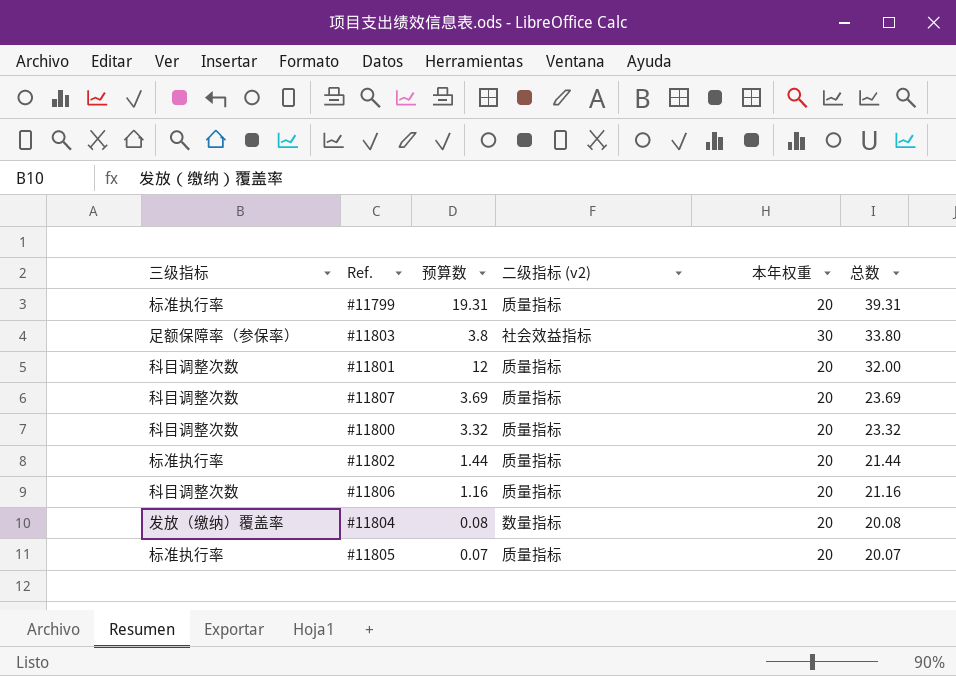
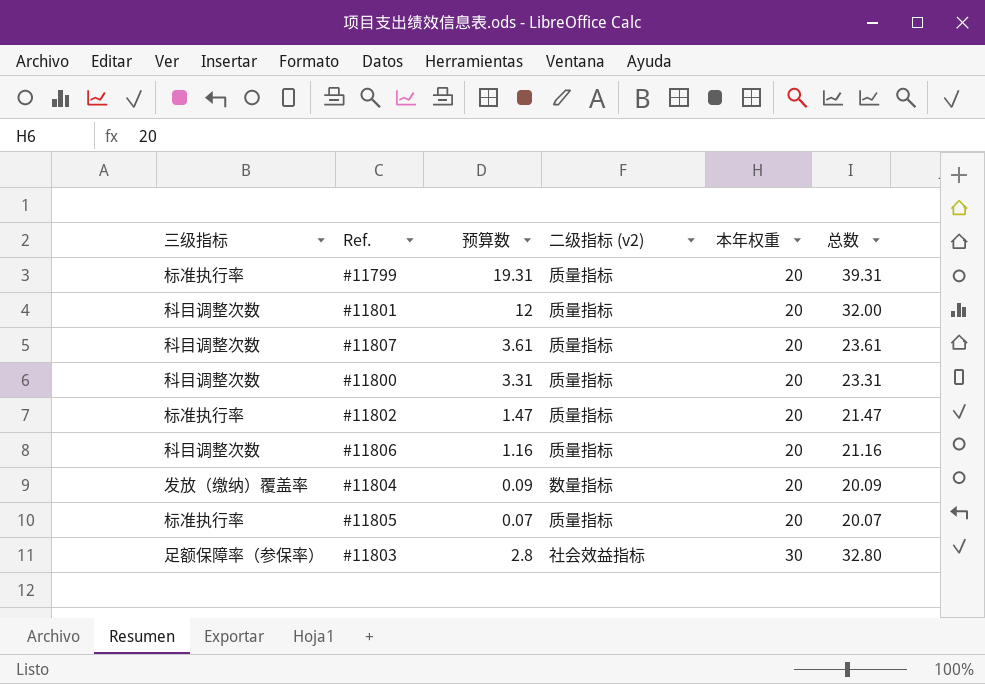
row order: 总数 descending -> 本年权重 ascending
#11807 | 预算数: 3.69 -> 3.61
#11807 | 总数: 23.69 -> 23.61
#11800 | 预算数: 3.32 -> 3.31
#11800 | 总数: 23.32 -> 23.31
#11802 | 预算数: 1.44 -> 1.47
#11802 | 总数: 21.44 -> 21.47
#11804 | 预算数: 0.08 -> 0.09
#11804 | 总数: 20.08 -> 20.09
#11803 | 预算数: 3.8 -> 2.8
#11803 | 总数: 33.80 -> 32.80

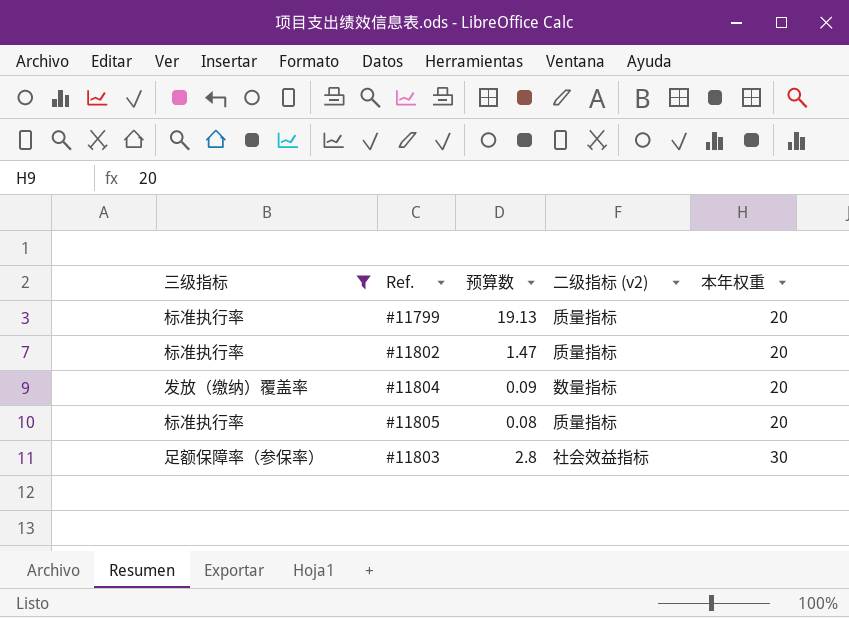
filter: none -> 三级指标 != 科目调整次数
column 总数 | formula: [预算数] + [本年权重] -> none
#11799 | 预算数: 19.31 -> 19.13
#11805 | 预算数: 0.07 -> 0.08

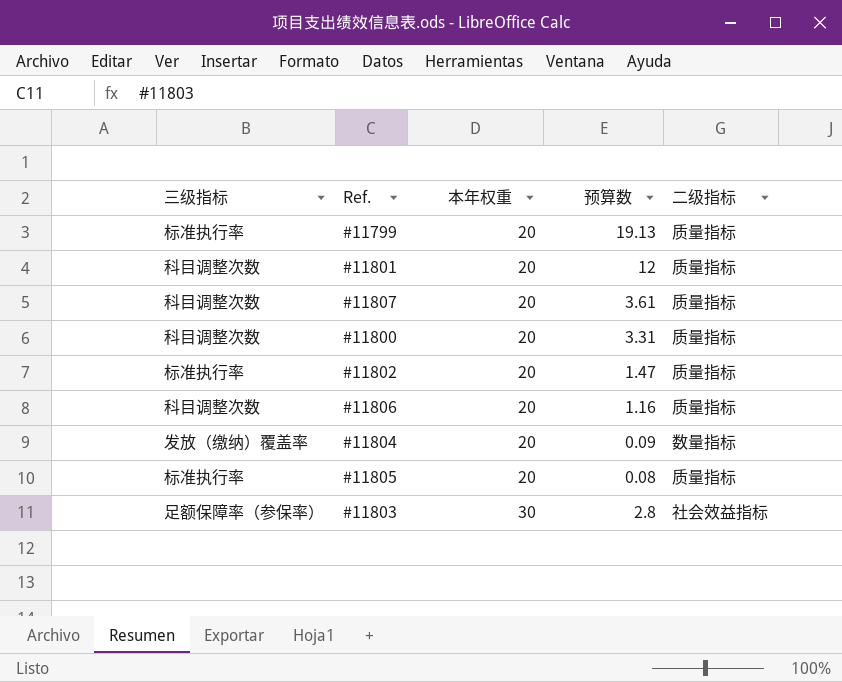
filter: 三级指标 != 科目调整次数 -> none
column 本年权重 | position: 5 -> 3
column name: 二级指标 (v2) -> 二级指标

